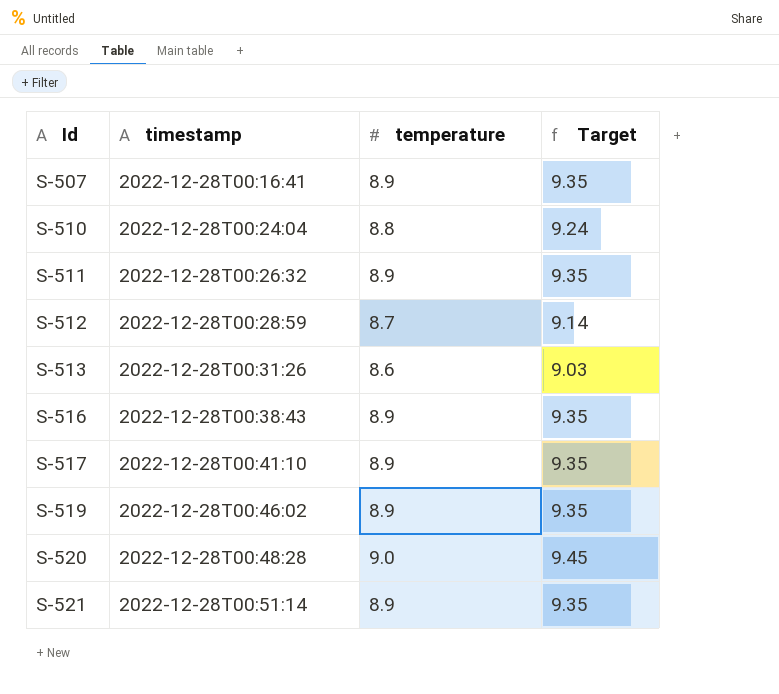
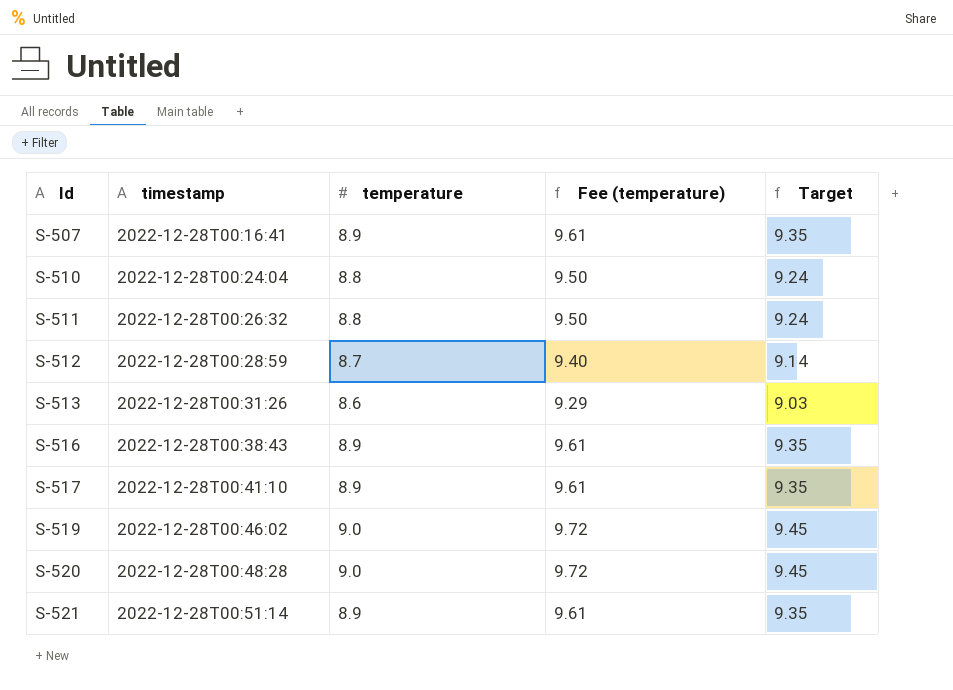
column Fee (temperature) | formula: none -> [temperature] * 1.08
S-511 | temperature: 8.9 -> 8.8
S-511 | Target: 9.35 -> 9.24
S-519 | temperature: 8.9 -> 9.0
S-519 | Target: 9.35 -> 9.45

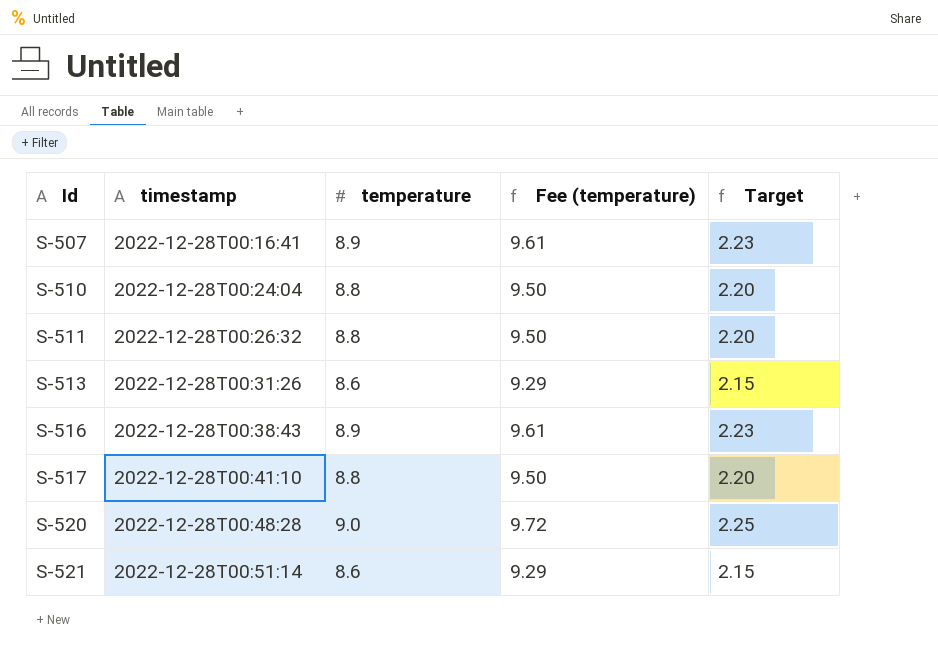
column Target | formula: [temperature] * 1.05 -> [temperature] * 0.25
row S-512: 2022-12-28T00:28:59 | 8.7 | 9.40 | 9.14 -> none
row S-519: 2022-12-28T00:46:02 | 9.0 | 9.72 | 9.45 -> none
S-517 | temperature: 8.9 -> 8.8
S-517 | Fee (temperature): 9.61 -> 9.50
S-521 | temperature: 8.9 -> 8.6
S-521 | Fee (temperature): 9.61 -> 9.29

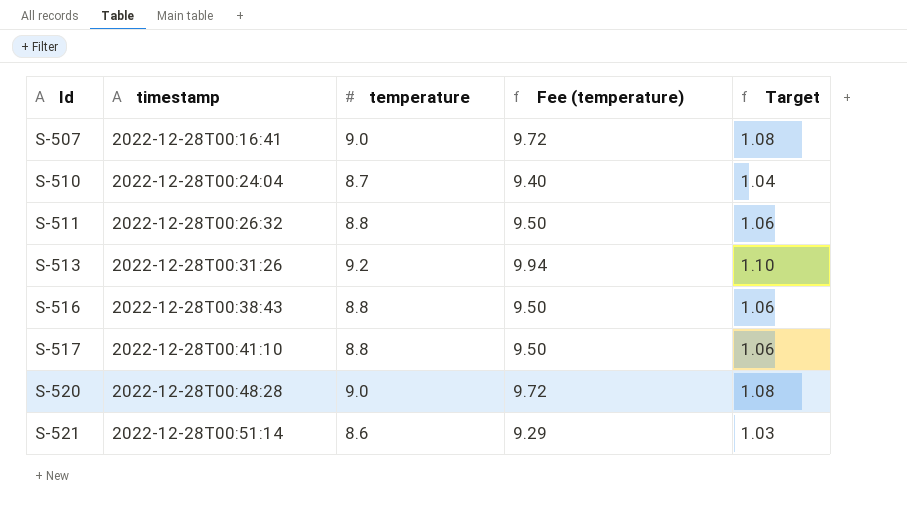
column Target | formula: [temperature] * 0.25 -> [temperature] * 0.12
S-507 | temperature: 8.9 -> 9.0
S-507 | Fee (temperature): 9.61 -> 9.72
S-510 | temperature: 8.8 -> 8.7
S-510 | Fee (temperature): 9.50 -> 9.40
S-513 | temperature: 8.6 -> 9.2
S-513 | Fee (temperature): 9.29 -> 9.94
S-516 | temperature: 8.9 -> 8.8
S-516 | Fee (temperature): 9.61 -> 9.50

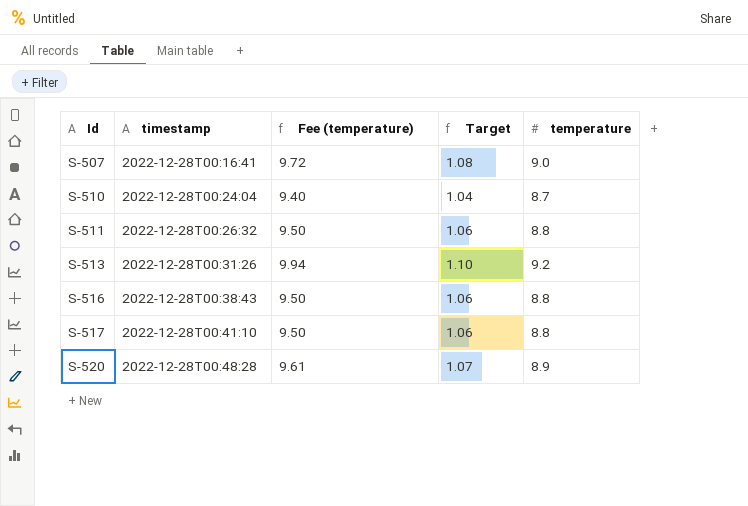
column temperature | position: 3 -> 5
row S-521: 2022-12-28T00:51:14 | 8.6 | 9.29 | 1.03 -> none
S-520 | Fee (temperature): 9.72 -> 9.61
S-520 | Target: 1.08 -> 1.07
S-520 | temperature: 9.0 -> 8.9

